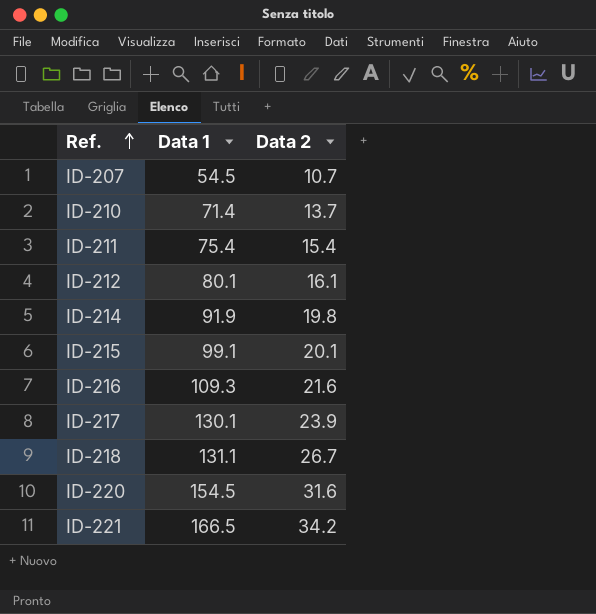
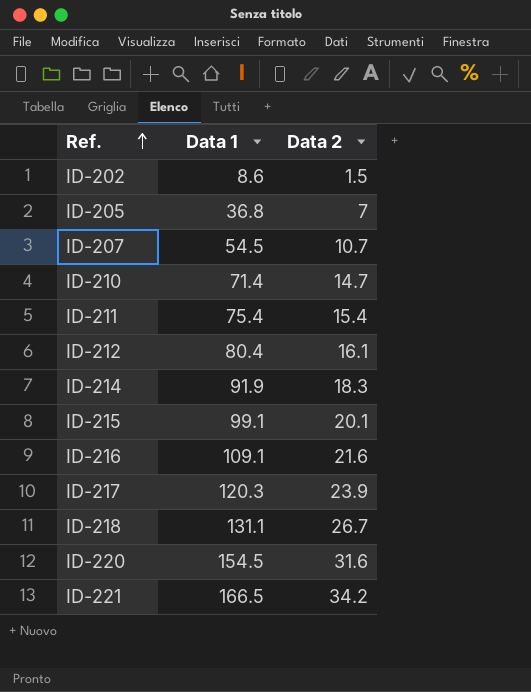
row ID-202: none -> 8.6 | 1.5
row ID-205: none -> 36.8 | 7
ID-210 | Data 2: 13.7 -> 14.7
ID-212 | Data 1: 80.1 -> 80.4
ID-214 | Data 2: 19.8 -> 18.3
ID-216 | Data 1: 109.3 -> 109.1
ID-217 | Data 1: 130.1 -> 120.3

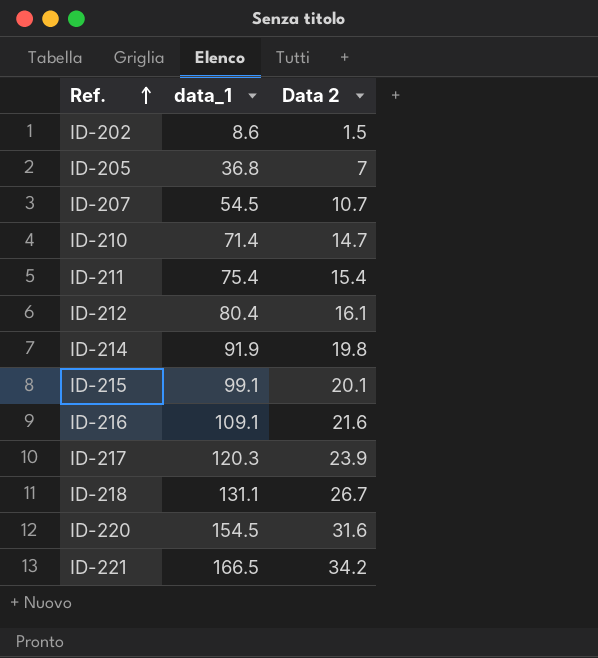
column name: Data 1 -> data_1
ID-214 | Data 2: 18.3 -> 19.8

